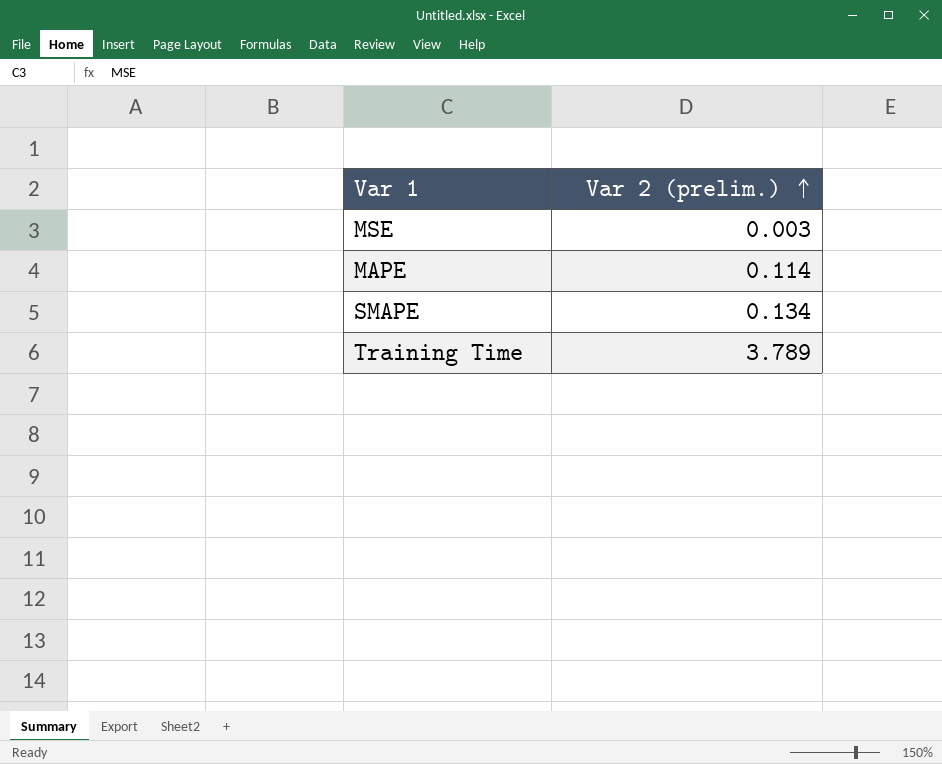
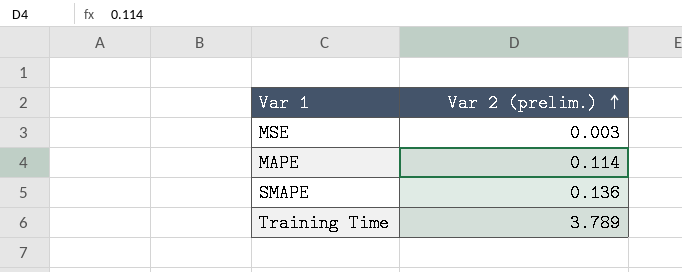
SMAPE | Var 2 (prelim.): 0.134 -> 0.136

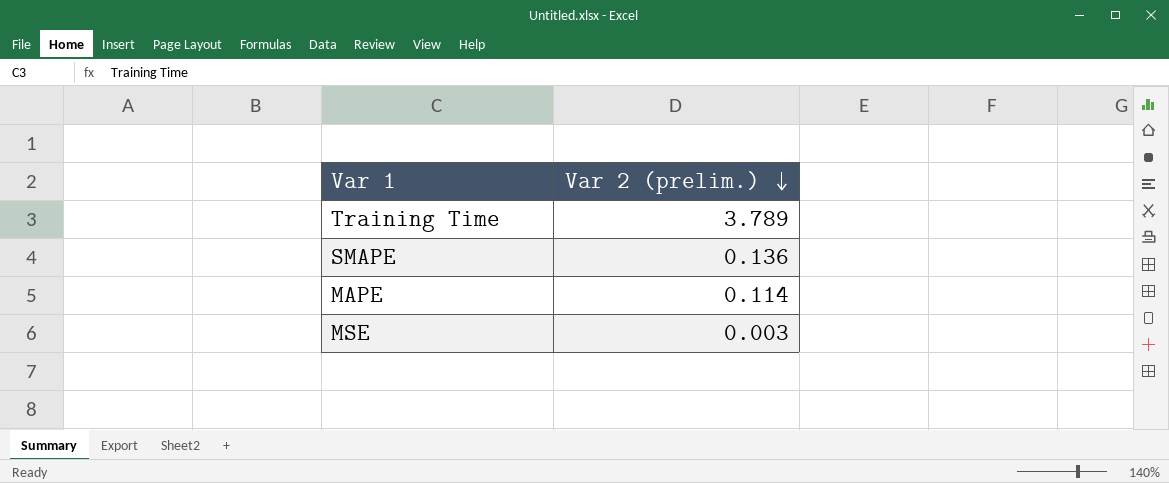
row order: Var 2 (prelim.) ascending -> Var 2 (prelim.) descending

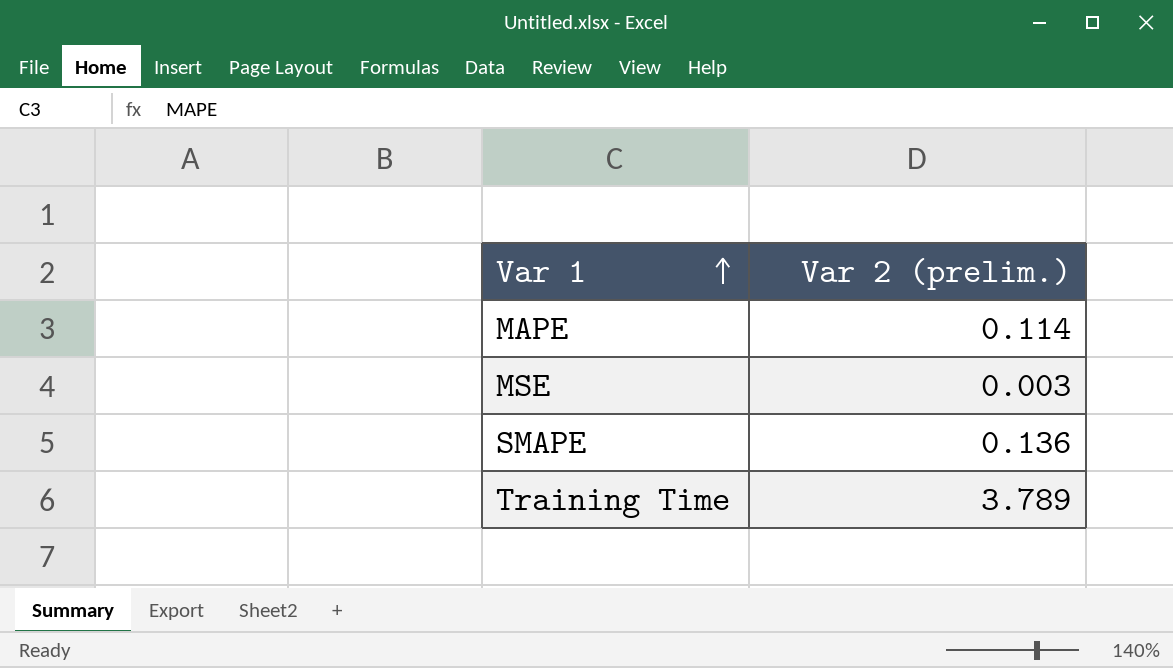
row order: Var 2 (prelim.) descending -> Var 1 ascending

